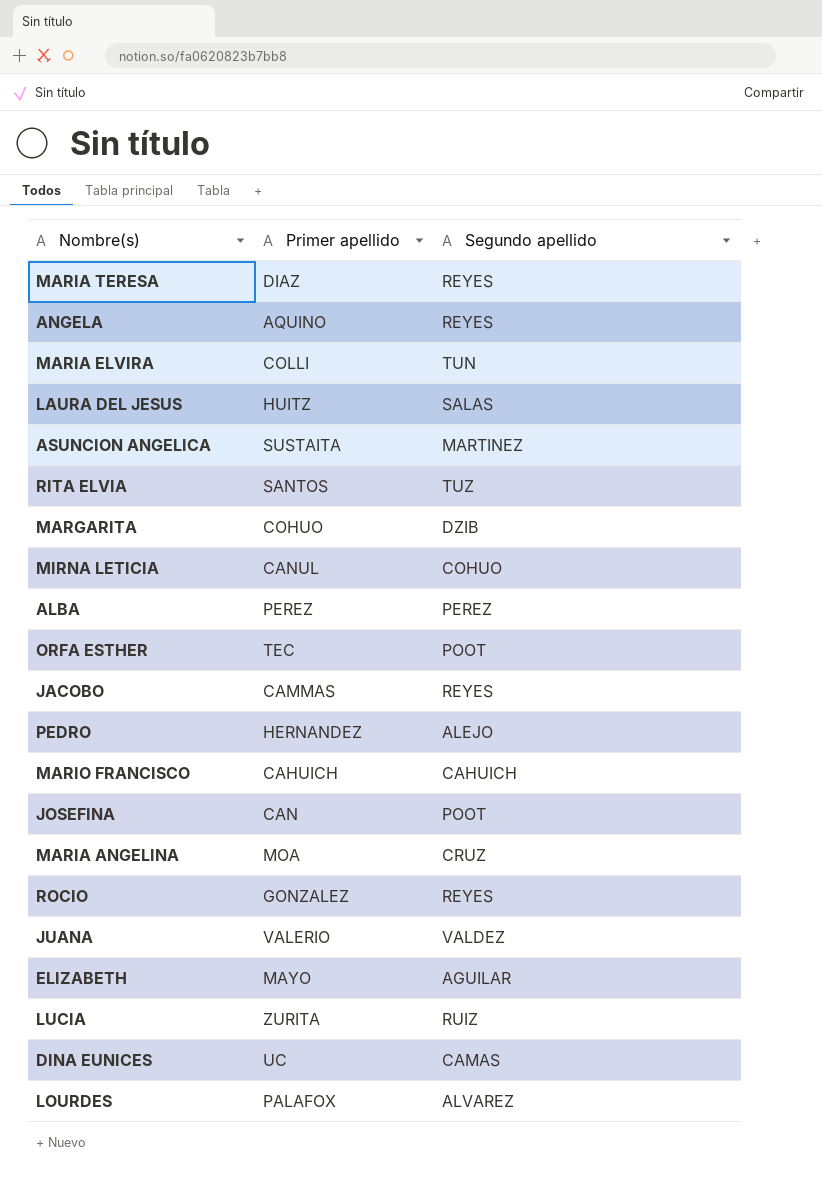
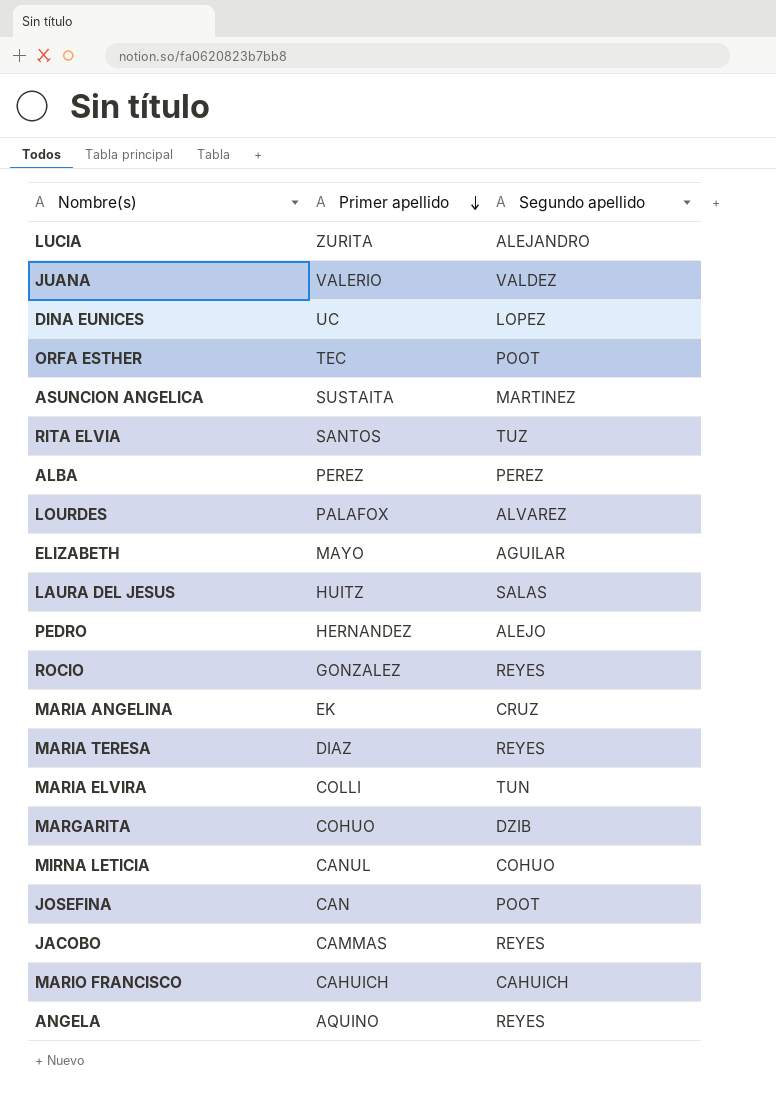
row order: none -> Primer apellido descending
LUCIA | Segundo apellido: RUIZ -> ALEJANDRO
DINA EUNICES | Segundo apellido: CAMAS -> LOPEZ
MARIA ANGELINA | Primer apellido: MOA -> EK

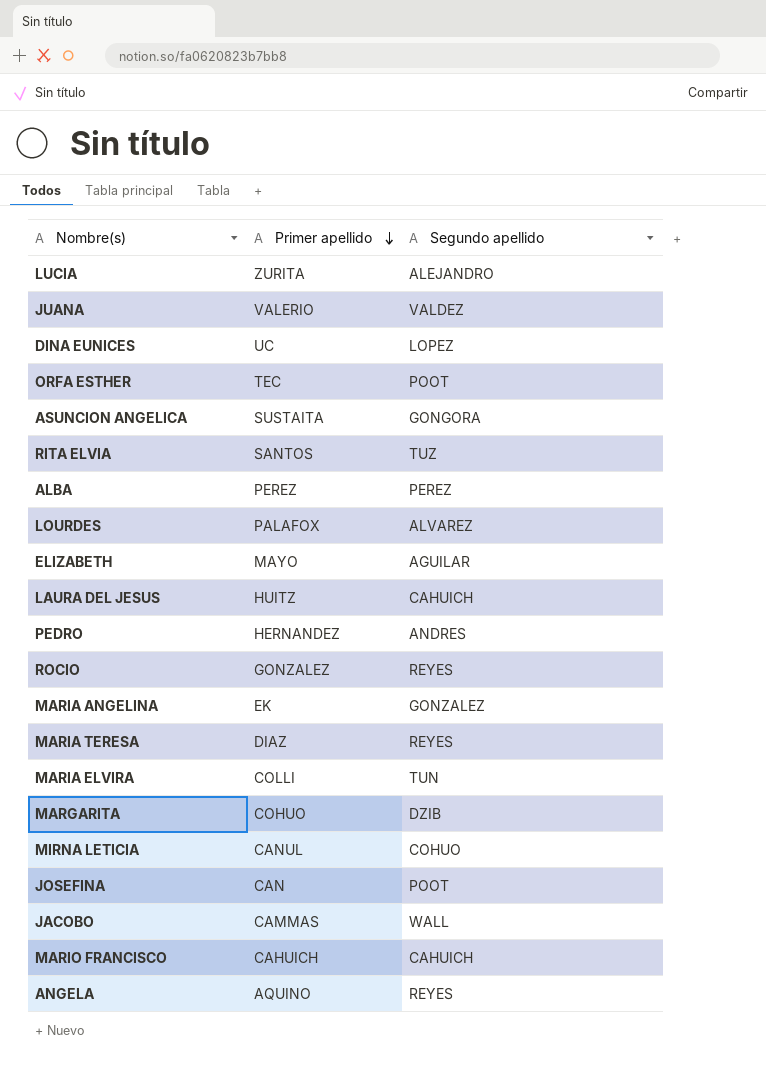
ASUNCION ANGELICA | Segundo apellido: MARTINEZ -> GONGORA
LAURA DEL JESUS | Segundo apellido: SALAS -> CAHUICH
PEDRO | Segundo apellido: ALEJO -> ANDRES
MARIA ANGELINA | Segundo apellido: CRUZ -> GONZALEZ
JACOBO | Segundo apellido: REYES -> WALL

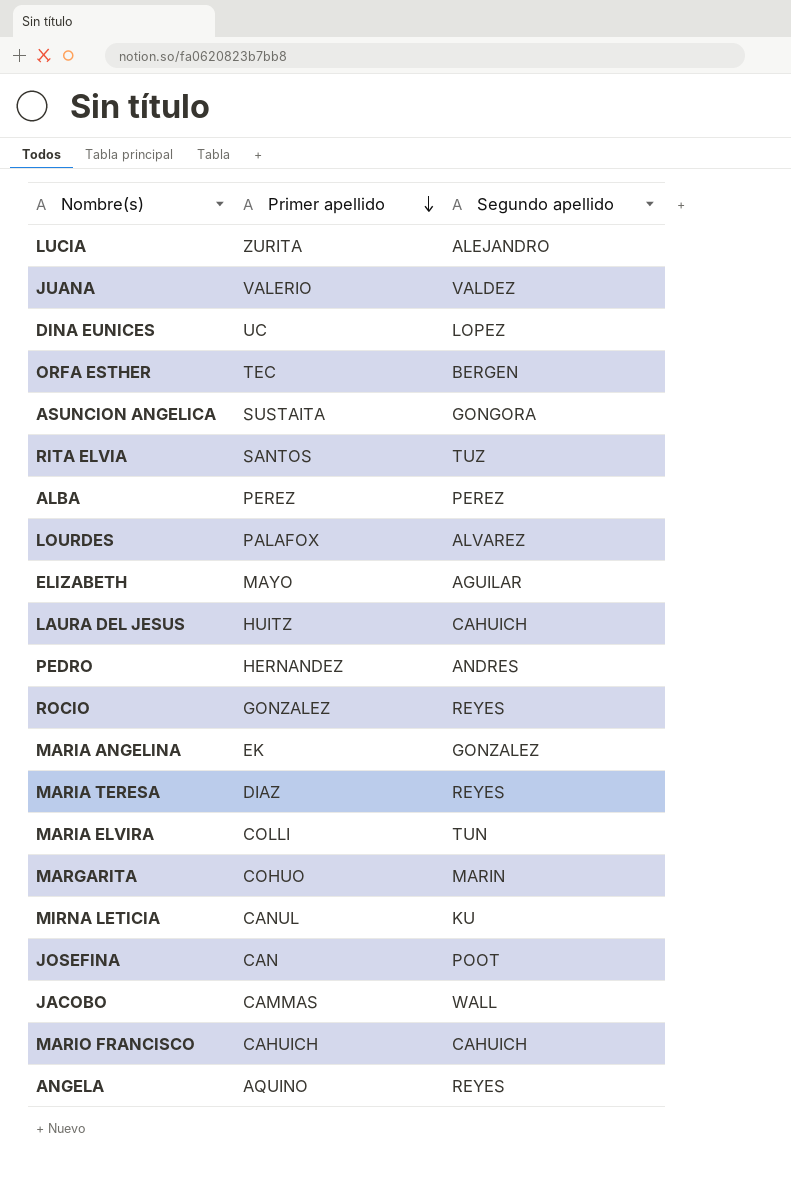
ORFA ESTHER | Segundo apellido: POOT -> BERGEN
MARGARITA | Segundo apellido: DZIB -> MARIN
MIRNA LETICIA | Segundo apellido: COHUO -> KU

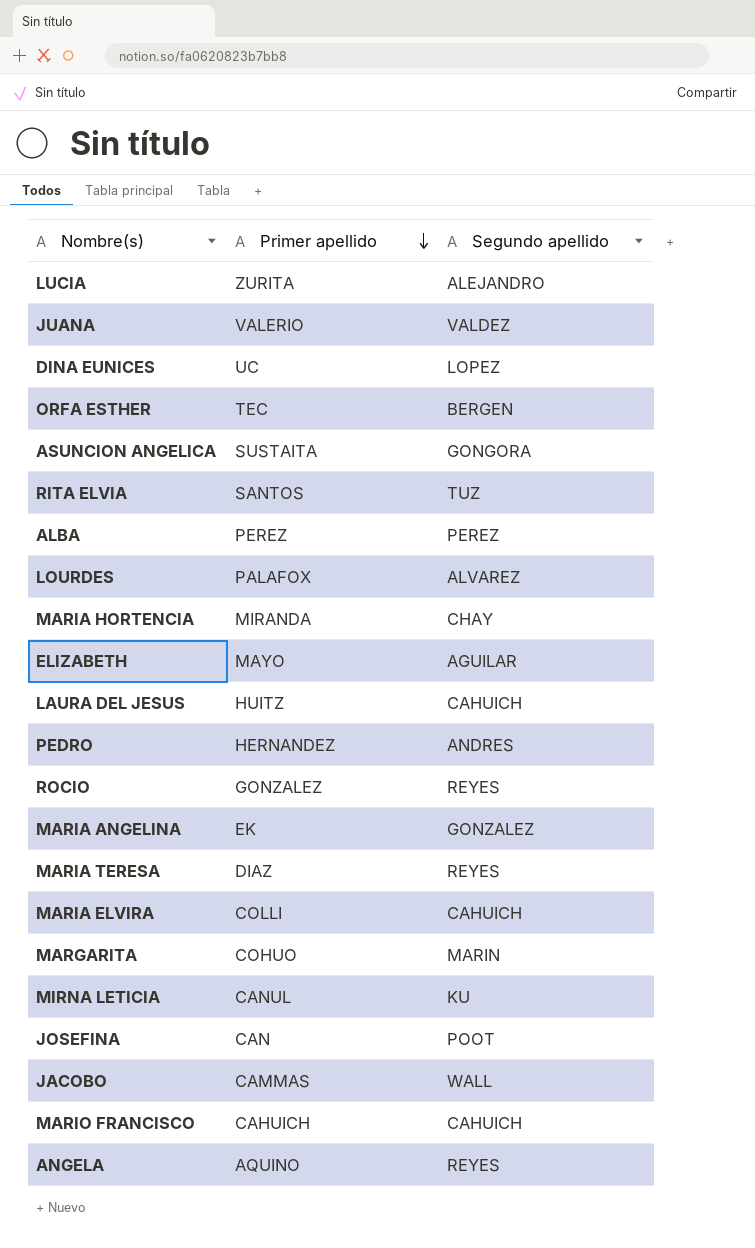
row MARIA HORTENCIA: none -> MIRANDA | CHAY
MARIA ELVIRA | Segundo apellido: TUN -> CAHUICH

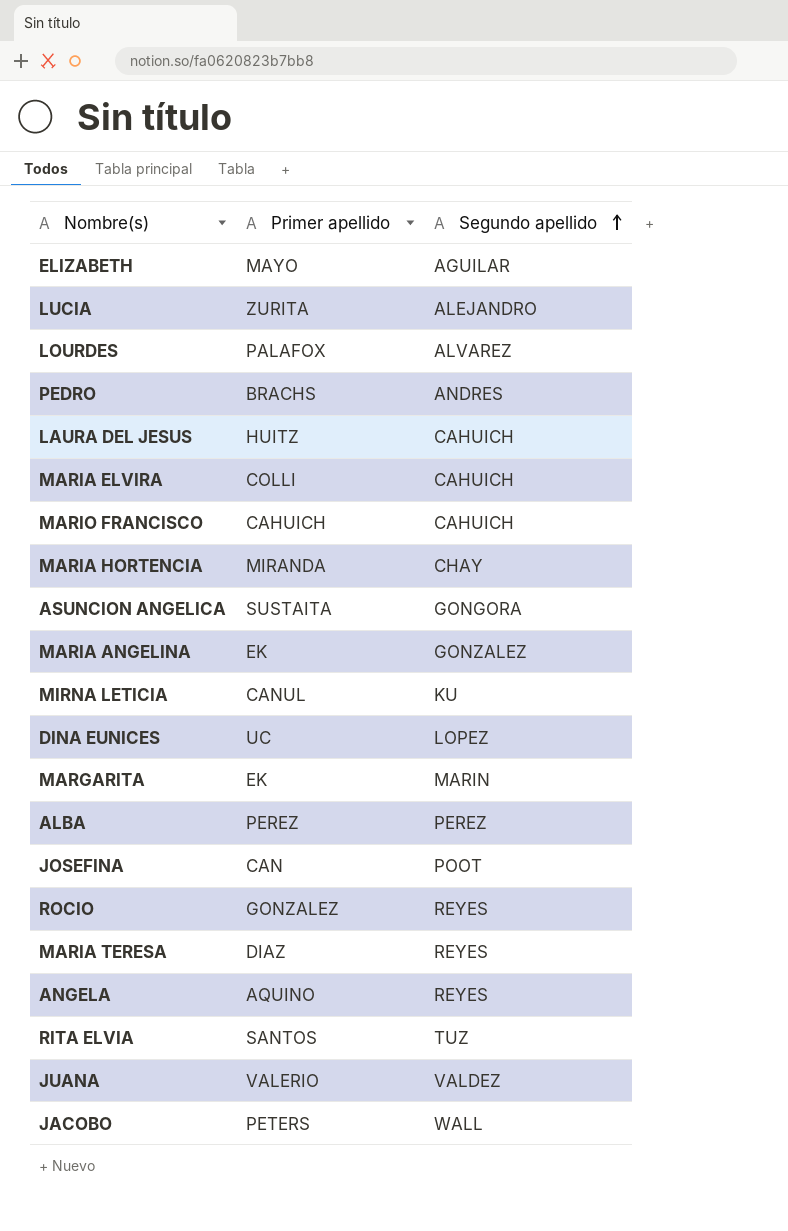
row order: Primer apellido descending -> Segundo apellido ascending
row ORFA ESTHER: TEC | BERGEN -> none
PEDRO | Primer apellido: HERNANDEZ -> BRACHS
MARGARITA | Primer apellido: COHUO -> EK
JACOBO | Primer apellido: CAMMAS -> PETERS

